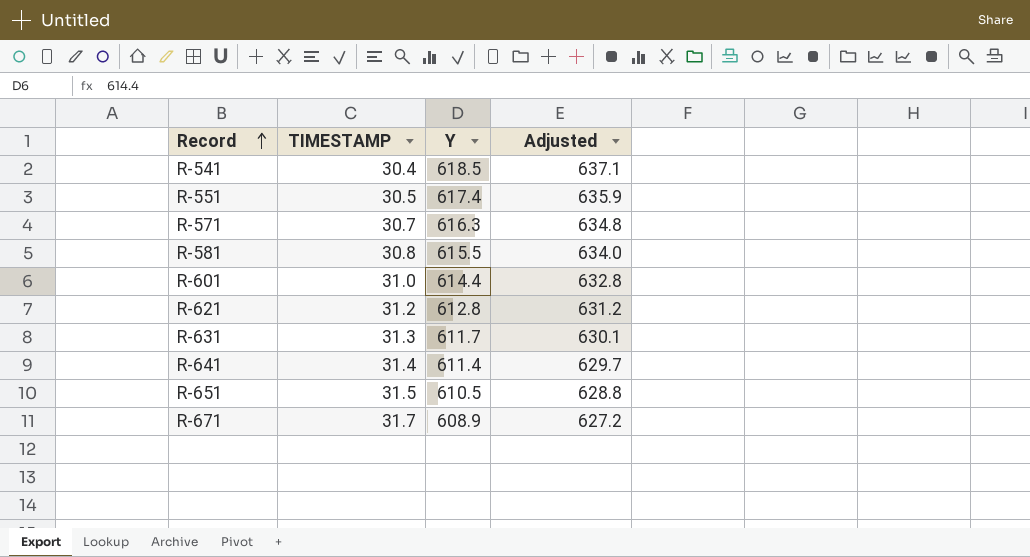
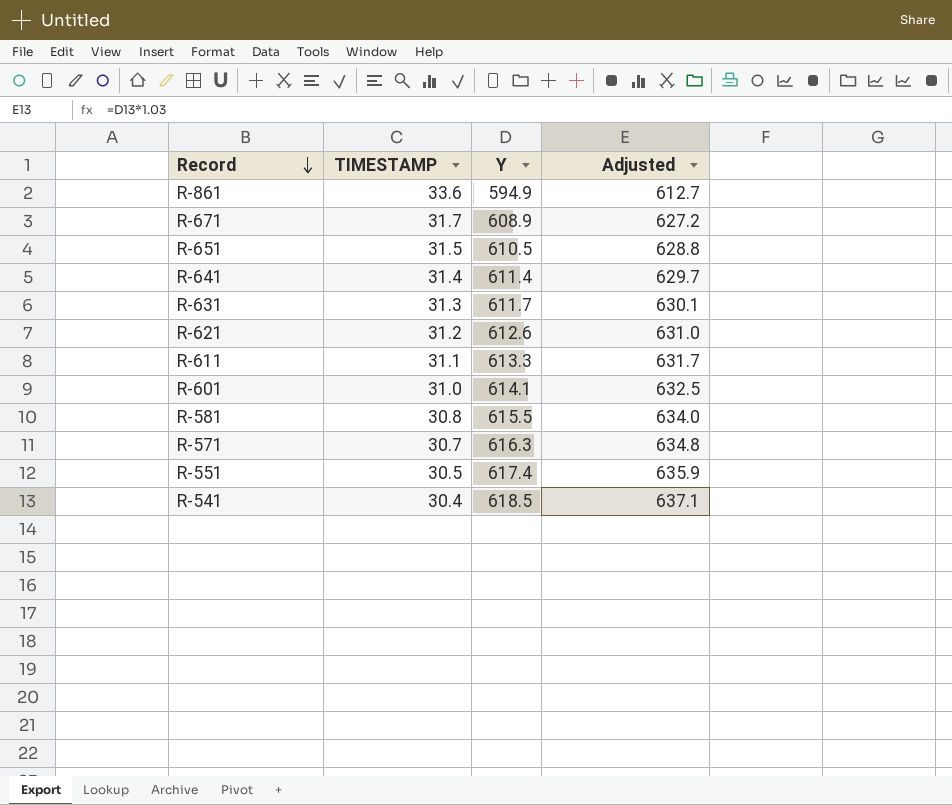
row order: Record ascending -> Record descending
row R-861: none -> 33.6 | 594.9 | 612.7
R-621 | Y: 612.8 -> 612.6
R-621 | Adjusted: 631.2 -> 631.0
row R-611: none -> 31.1 | 613.3 | 631.7
R-601 | Y: 614.4 -> 614.1
R-601 | Adjusted: 632.8 -> 632.5

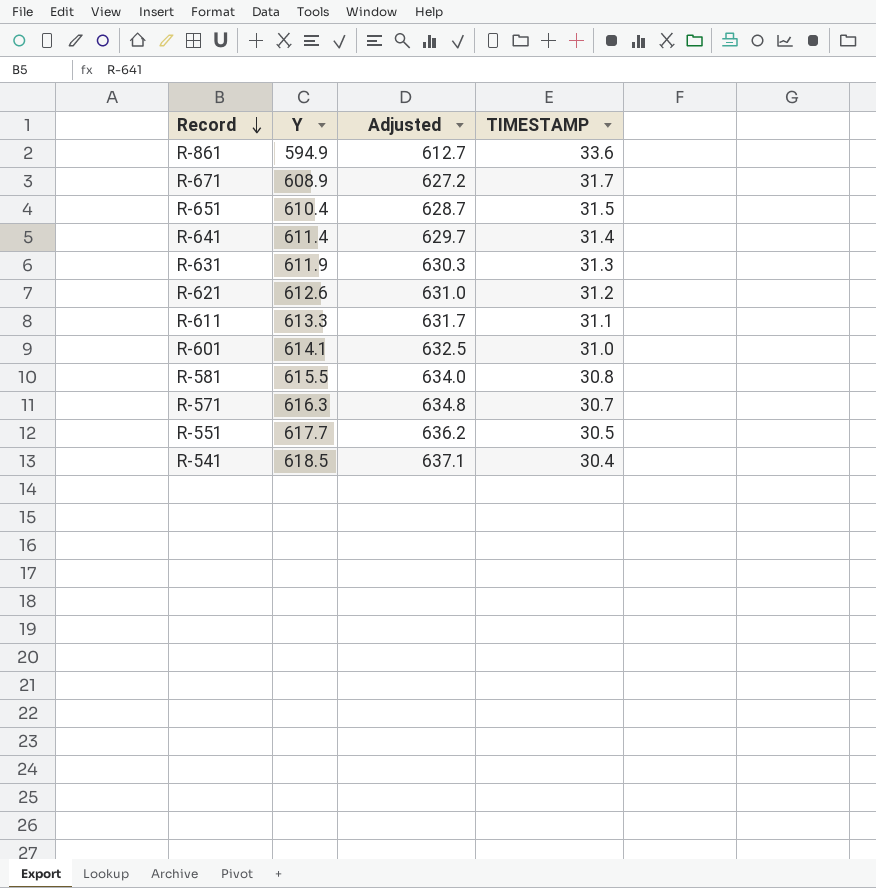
column TIMESTAMP | position: 2 -> 4
R-651 | Y: 610.5 -> 610.4
R-651 | Adjusted: 628.8 -> 628.7
R-631 | Y: 611.7 -> 611.9
R-631 | Adjusted: 630.1 -> 630.3
R-551 | Y: 617.4 -> 617.7
R-551 | Adjusted: 635.9 -> 636.2

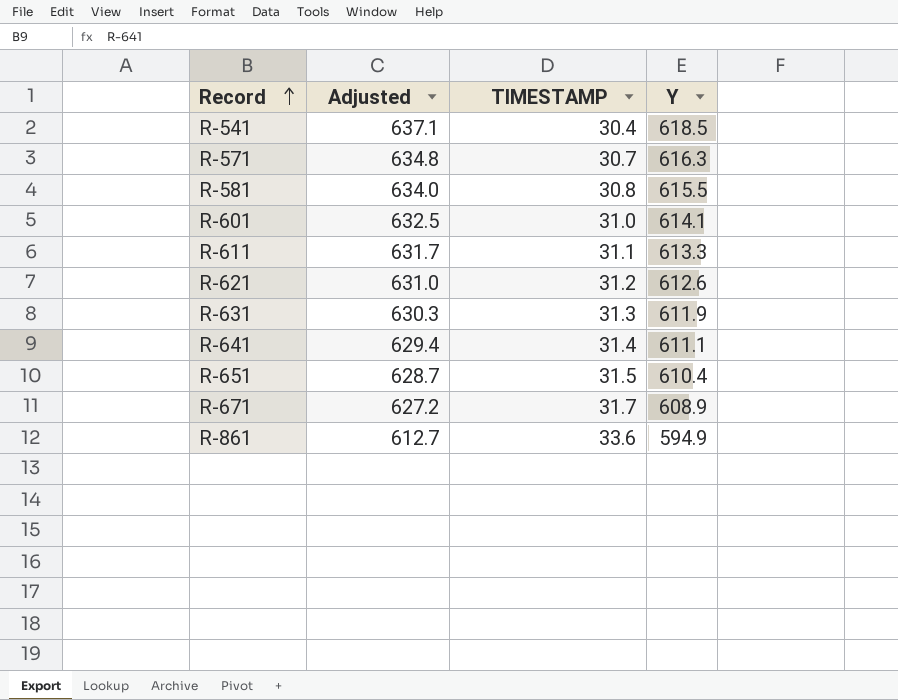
row order: Record descending -> Record ascending
column Y | position: 2 -> 4
row R-551: 617.7 | 636.2 | 30.5 -> none
R-641 | Adjusted: 629.7 -> 629.4
R-641 | Y: 611.4 -> 611.1

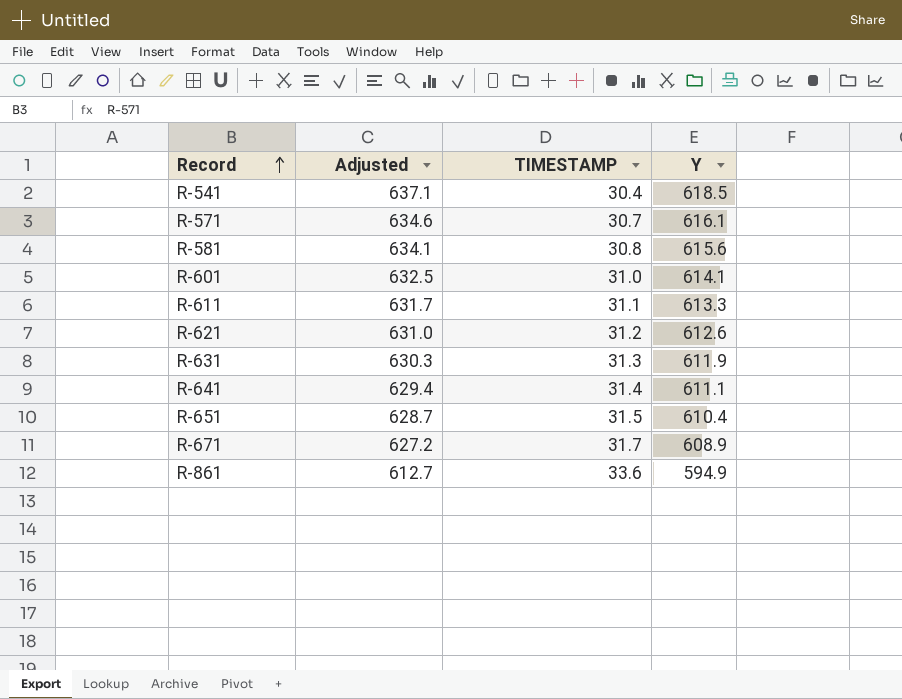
R-571 | Adjusted: 634.8 -> 634.6
R-571 | Y: 616.3 -> 616.1
R-581 | Adjusted: 634.0 -> 634.1
R-581 | Y: 615.5 -> 615.6

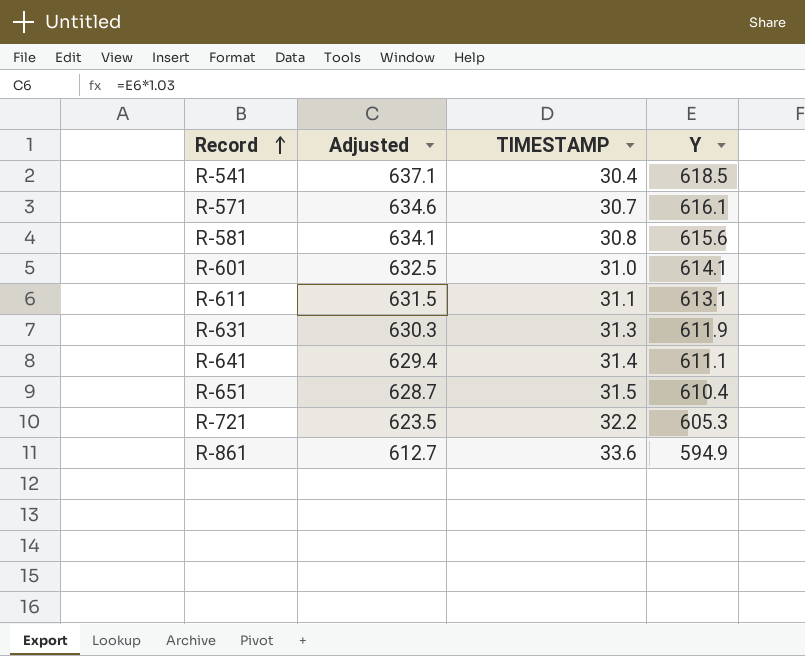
row R-621: 631.0 | 31.2 | 612.6 -> none
row R-671: 627.2 | 31.7 | 608.9 -> none
R-611 | Adjusted: 631.7 -> 631.5
R-611 | Y: 613.3 -> 613.1
row R-721: none -> 623.5 | 32.2 | 605.3

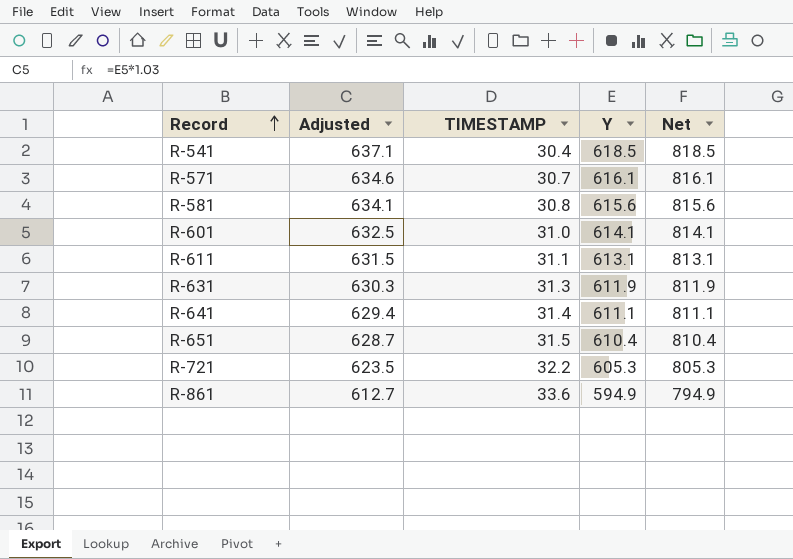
column Net | formula: none -> [Y] + 200

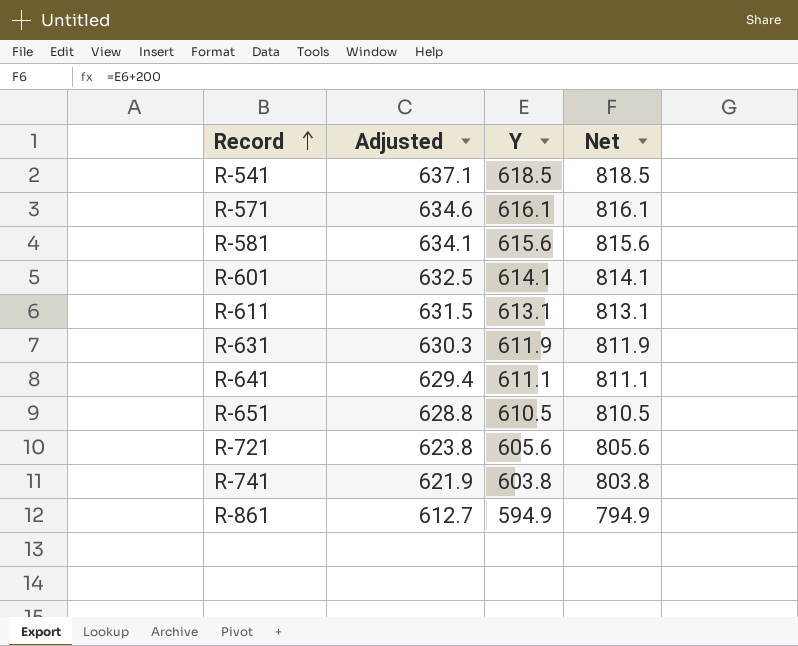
column TIMESTAMP | position: 3 -> none
R-651 | Adjusted: 628.7 -> 628.8
R-651 | Y: 610.4 -> 610.5
R-651 | Net: 810.4 -> 810.5
R-721 | Adjusted: 623.5 -> 623.8
R-721 | Y: 605.3 -> 605.6
R-721 | Net: 805.3 -> 805.6
row R-741: none -> 621.9 | 603.8 | 803.8

